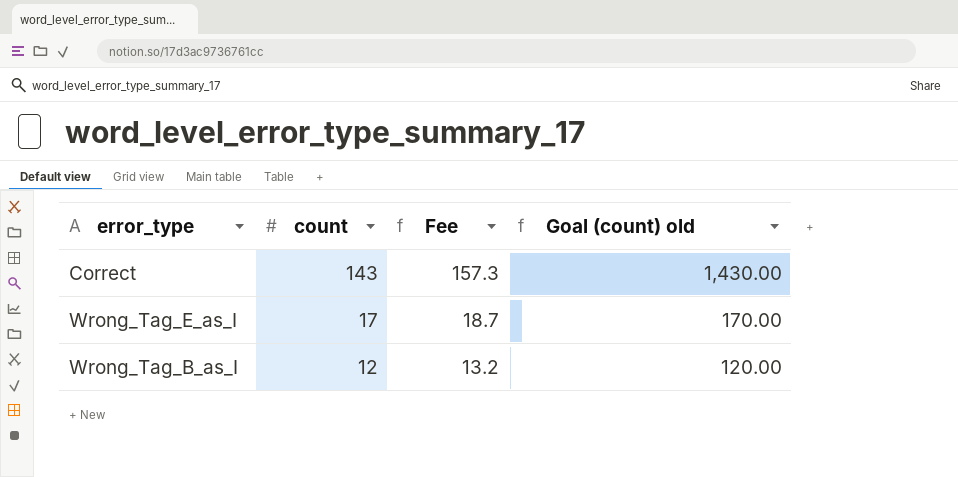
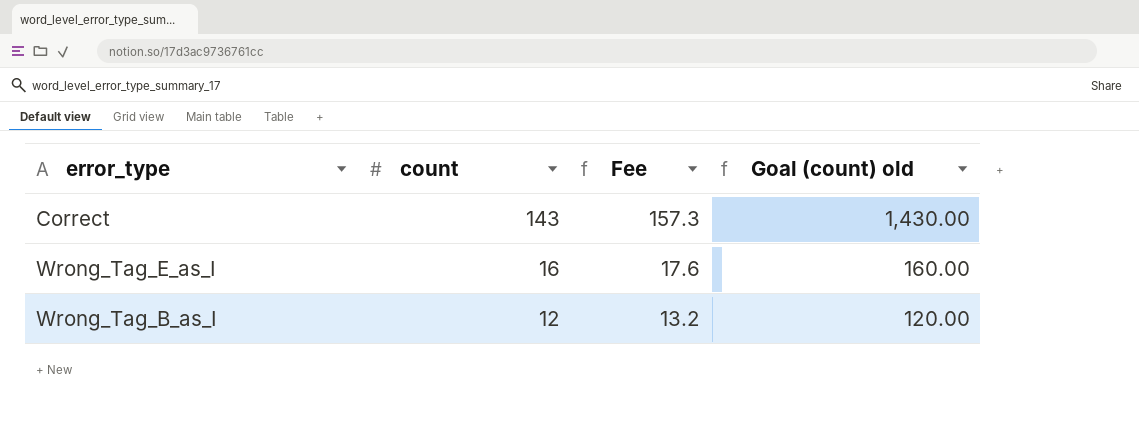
Wrong_Tag_E_as_I | count: 17 -> 16
Wrong_Tag_E_as_I | Fee: 18.7 -> 17.6
Wrong_Tag_E_as_I | Goal (count) old: 170.00 -> 160.00

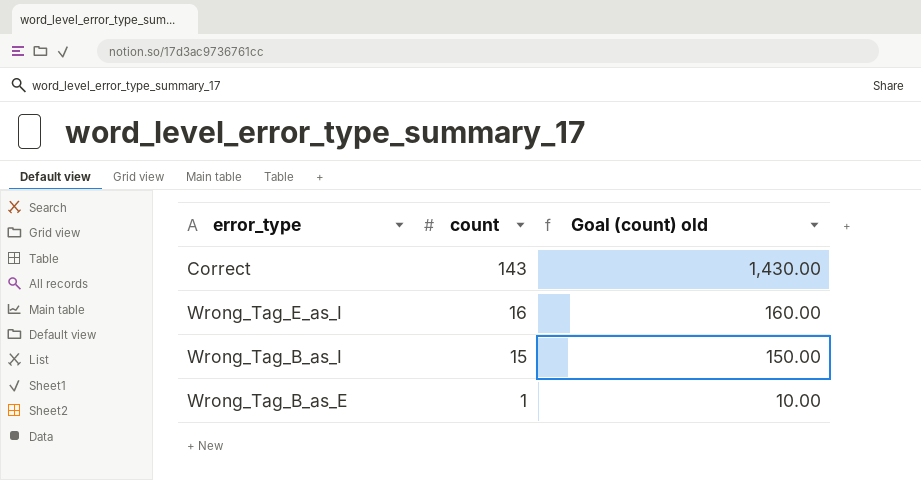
column Fee | formula: [count] * 1.1 -> none
Wrong_Tag_B_as_I | count: 12 -> 15
Wrong_Tag_B_as_I | Goal (count) old: 120.00 -> 150.00
row Wrong_Tag_B_as_E: none -> 1 | 10.00

